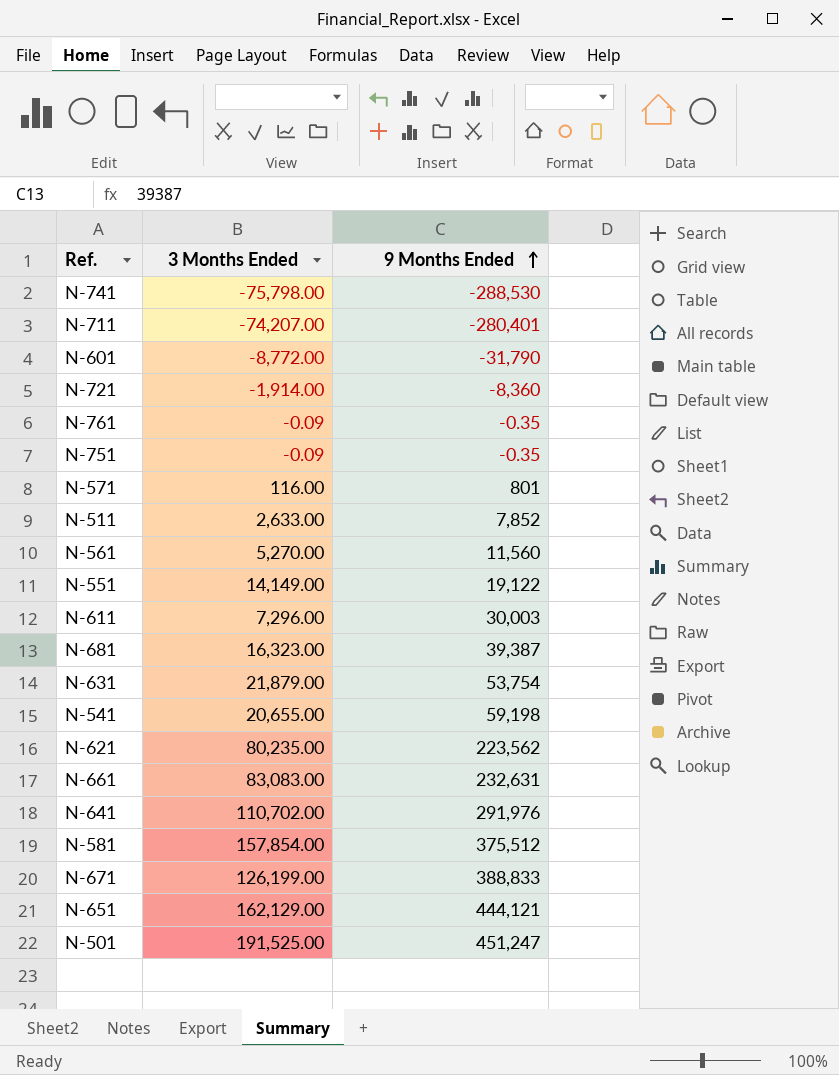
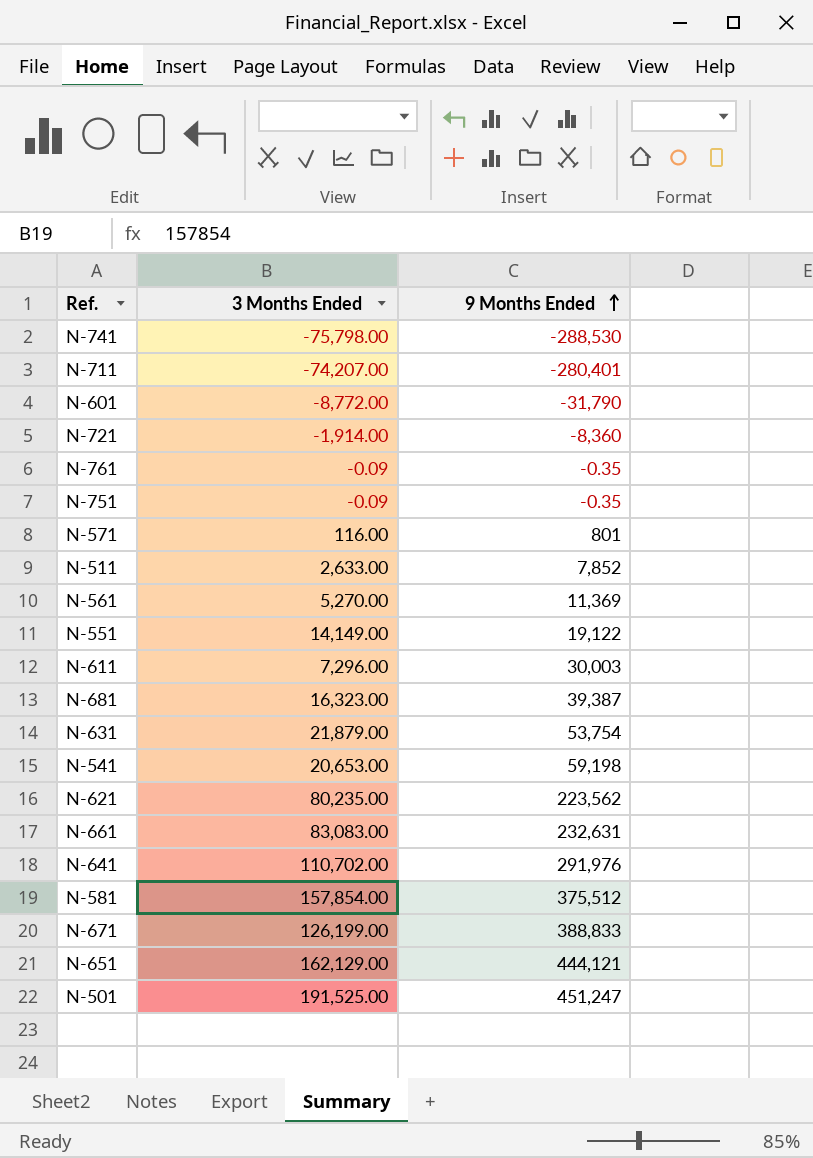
N-561 | 9 Months Ended: 11,560 -> 11,369
N-541 | 3 Months Ended: 20,655.00 -> 20,653.00

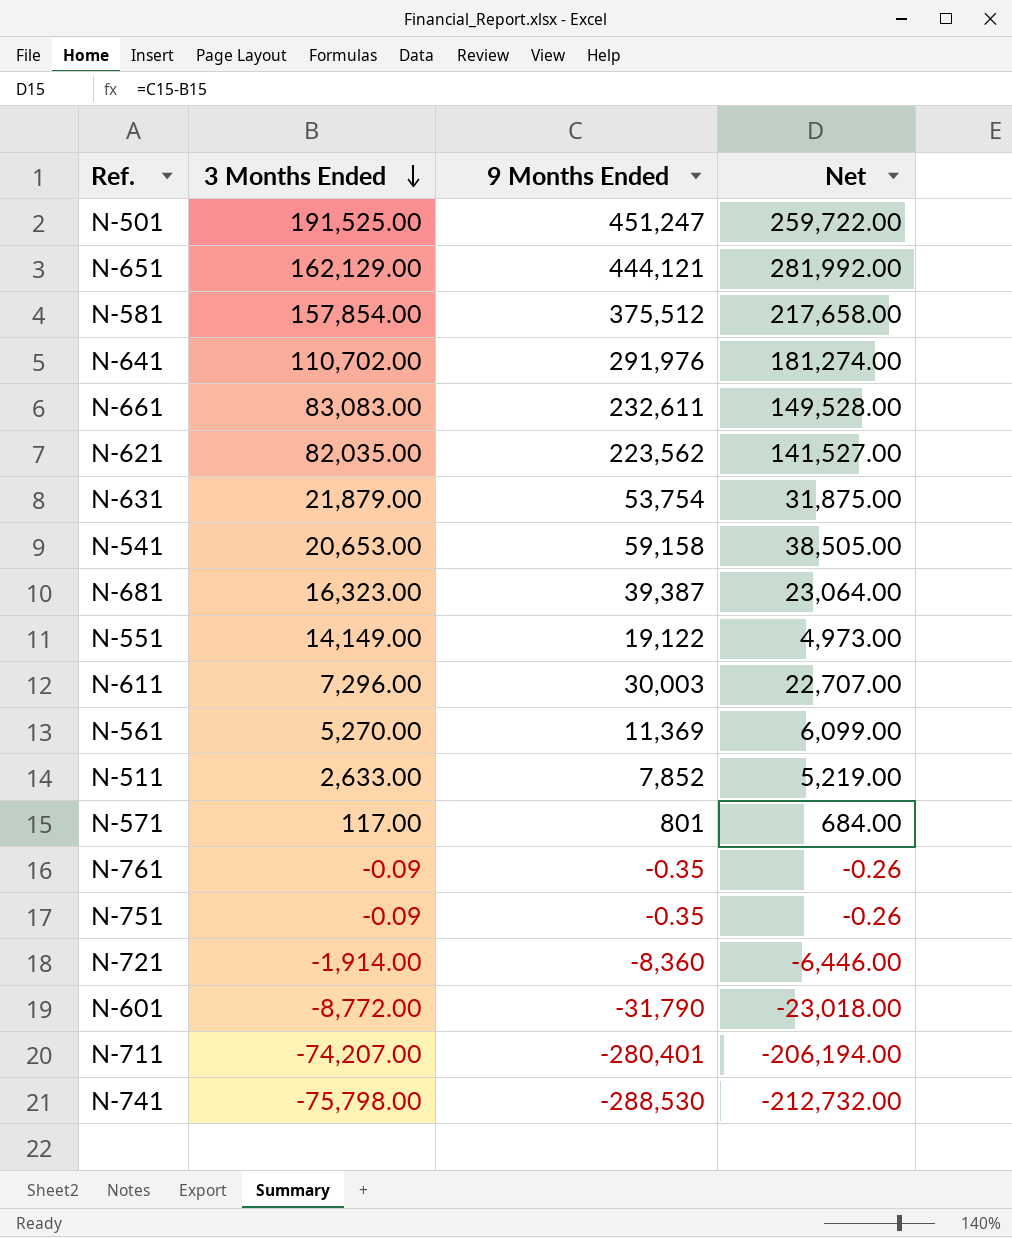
row order: 9 Months Ended ascending -> 3 Months Ended descending
column Net | formula: none -> [9 Months Ended] - [3 Months Ended]
row N-671: 126,199.00 | 388,833 -> none
N-661 | 9 Months Ended: 232,631 -> 232,611
N-621 | 3 Months Ended: 80,235.00 -> 82,035.00
N-541 | 9 Months Ended: 59,198 -> 59,158
N-571 | 3 Months Ended: 116.00 -> 117.00

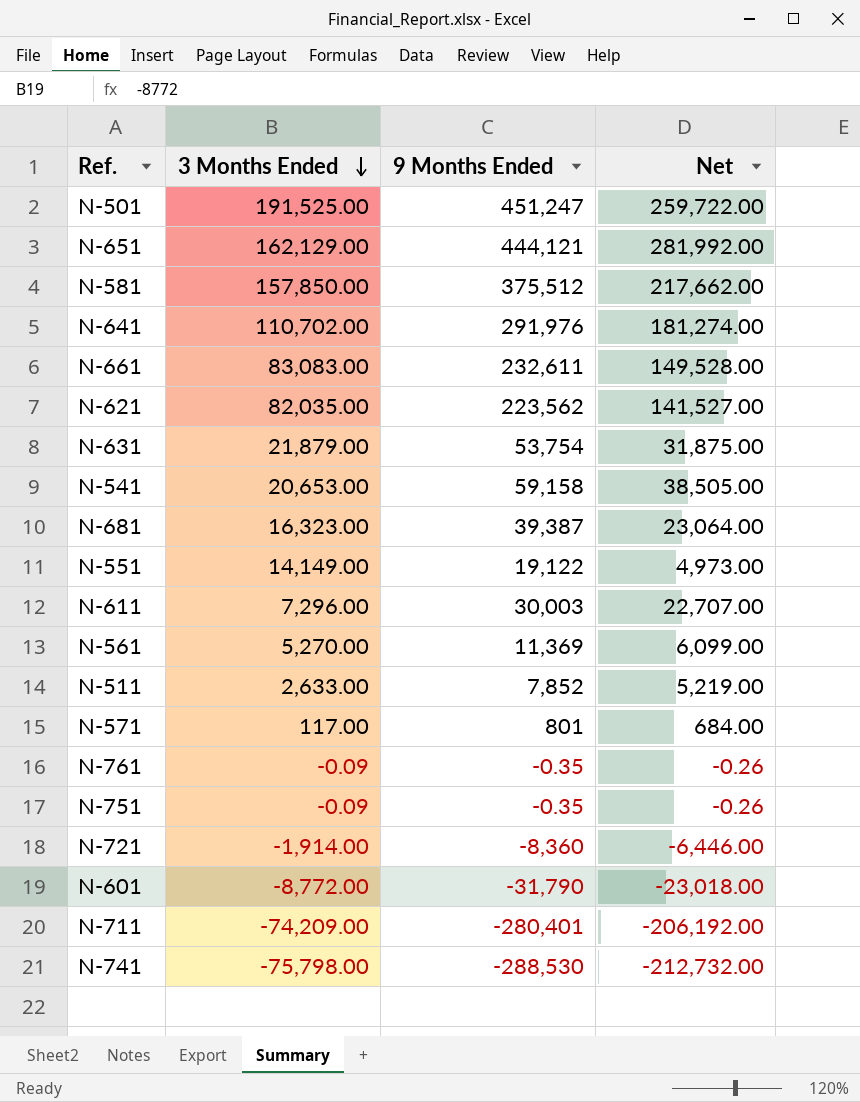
N-581 | 3 Months Ended: 157,854.00 -> 157,850.00
N-581 | Net: 217,658.00 -> 217,662.00
N-711 | 3 Months Ended: -74,207.00 -> -74,209.00
N-711 | Net: -206,194.00 -> -206,192.00

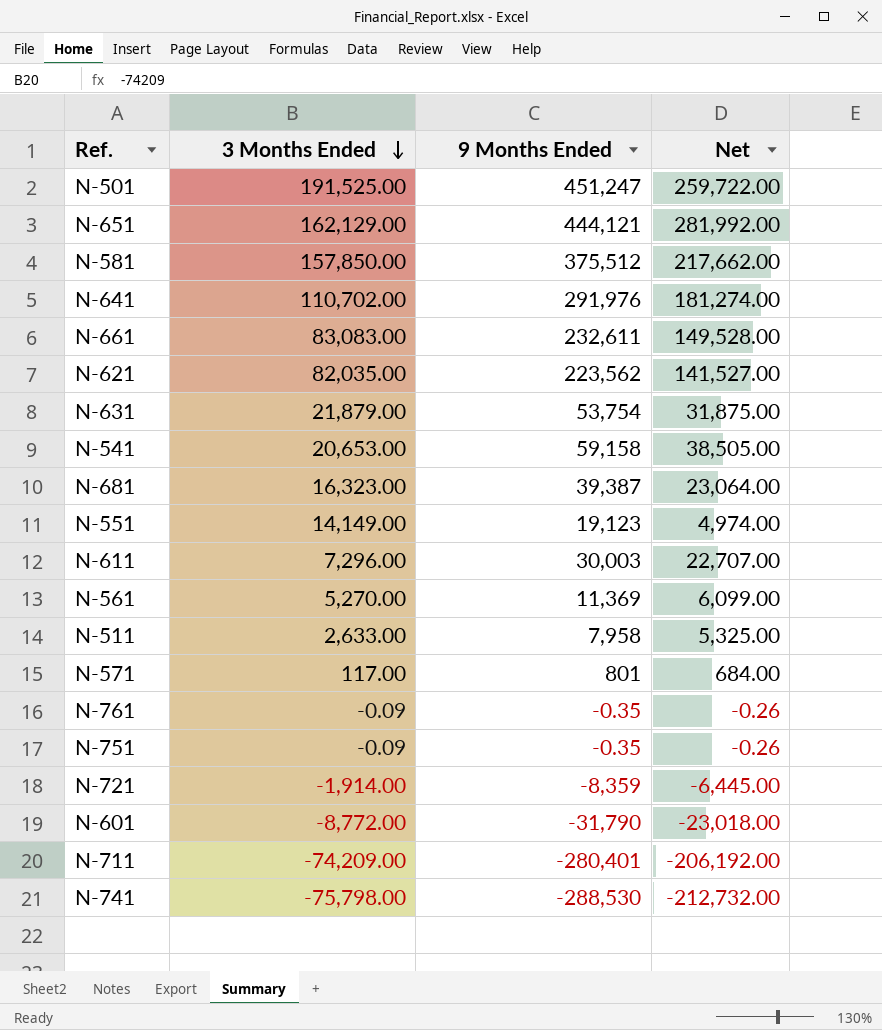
N-551 | 9 Months Ended: 19,122 -> 19,123
N-551 | Net: 4,973.00 -> 4,974.00
N-511 | 9 Months Ended: 7,852 -> 7,958
N-511 | Net: 5,219.00 -> 5,325.00
N-721 | 9 Months Ended: -8,360 -> -8,359
N-721 | Net: -6,446.00 -> -6,445.00

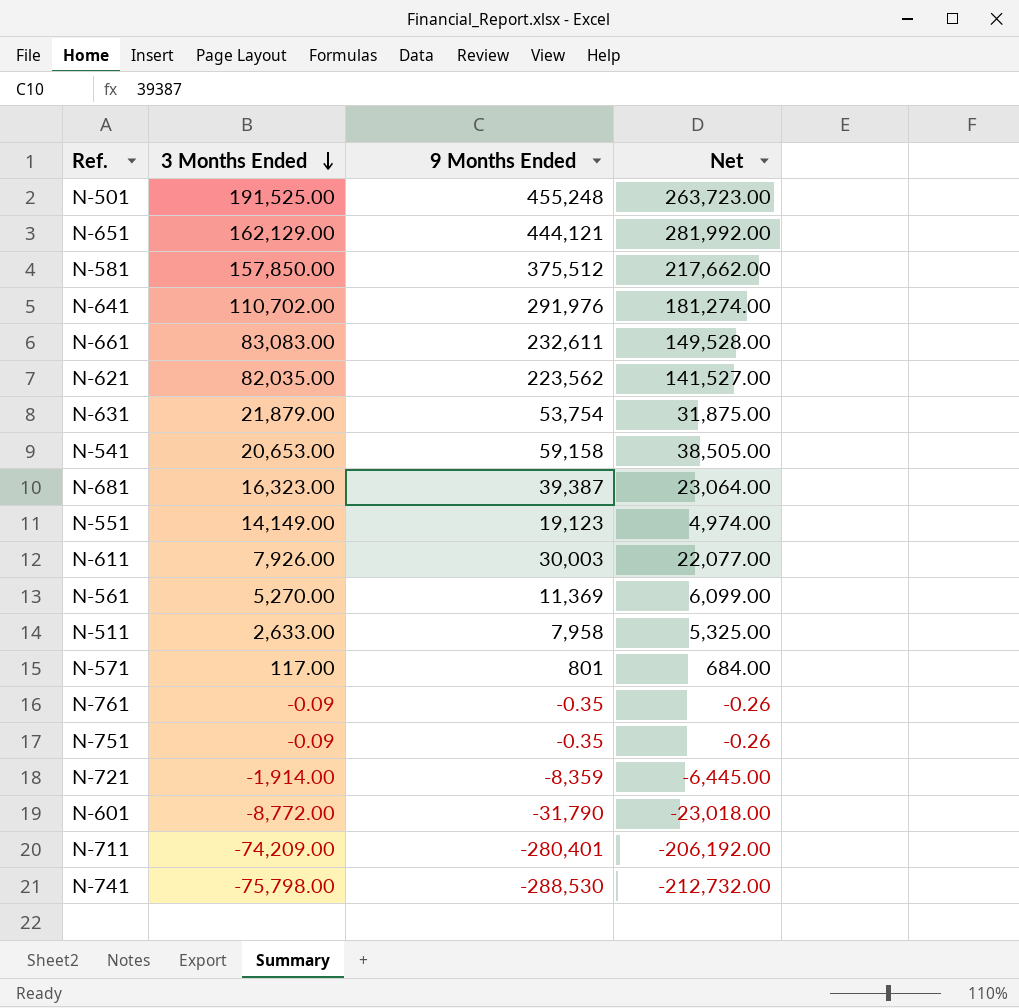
N-501 | 9 Months Ended: 451,247 -> 455,248
N-501 | Net: 259,722.00 -> 263,723.00
N-611 | 3 Months Ended: 7,296.00 -> 7,926.00
N-611 | Net: 22,707.00 -> 22,077.00

